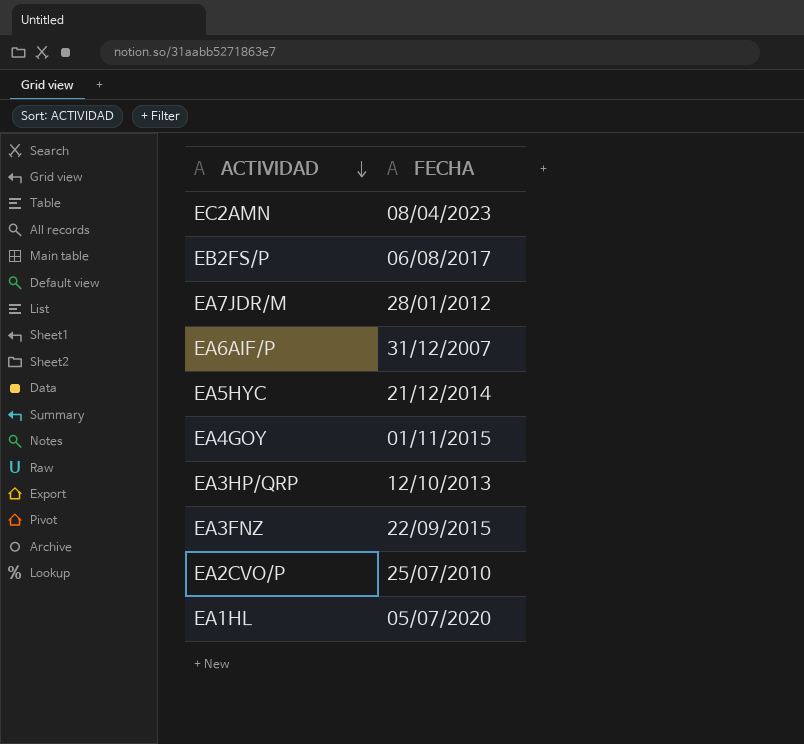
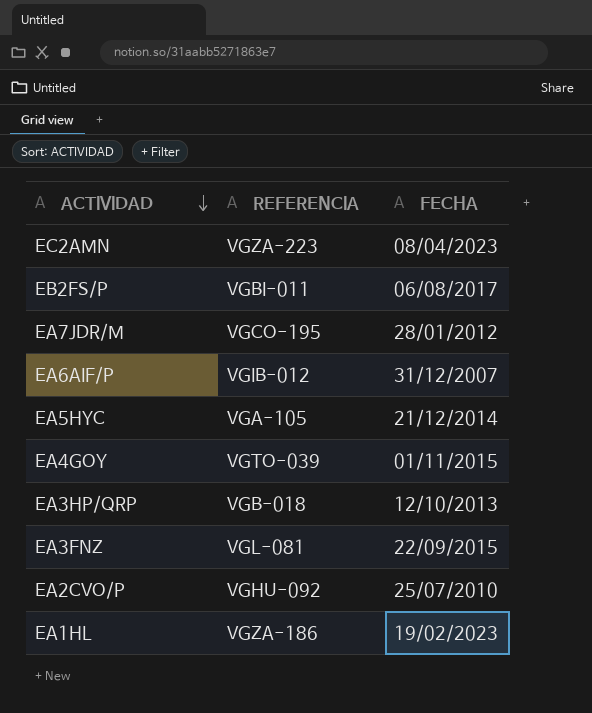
column REFERENCIA | position: none -> 2
EA1HL | FECHA: 05/07/2020 -> 19/02/2023

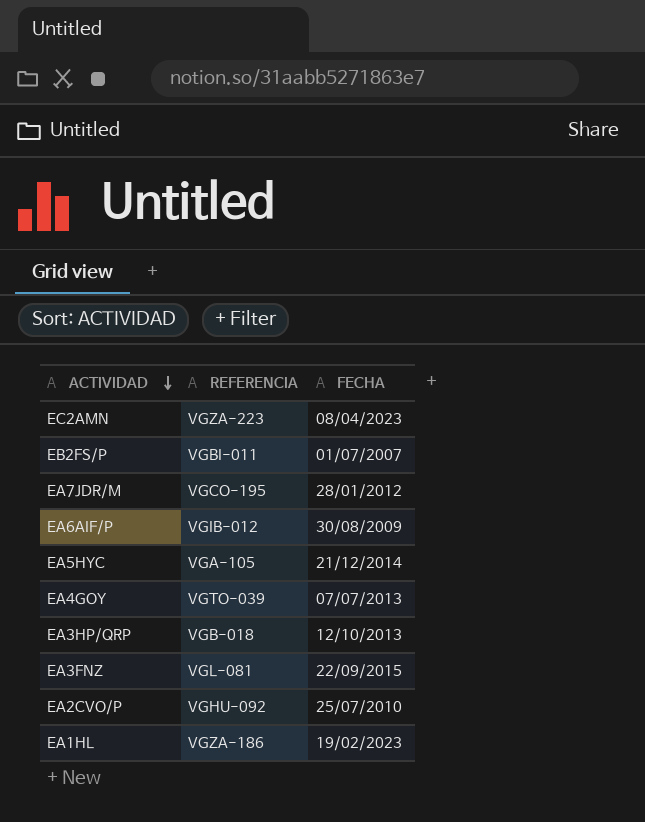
EB2FS/P | FECHA: 06/08/2017 -> 01/07/2007
EA6AIF/P | FECHA: 31/12/2007 -> 30/08/2009
EA4GOY | FECHA: 01/11/2015 -> 07/07/2013

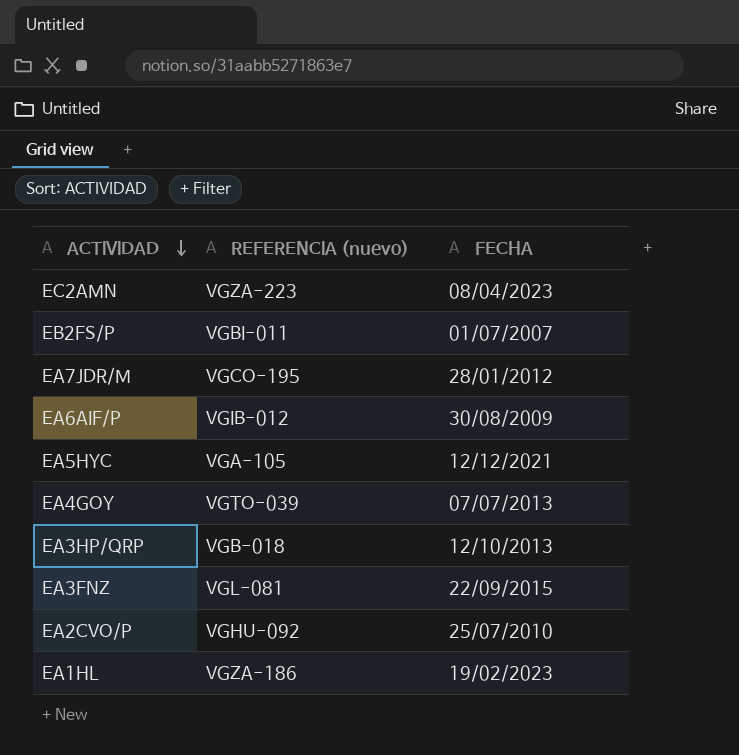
column name: REFERENCIA -> REFERENCIA (nuevo)
EA5HYC | FECHA: 21/12/2014 -> 12/12/2021

